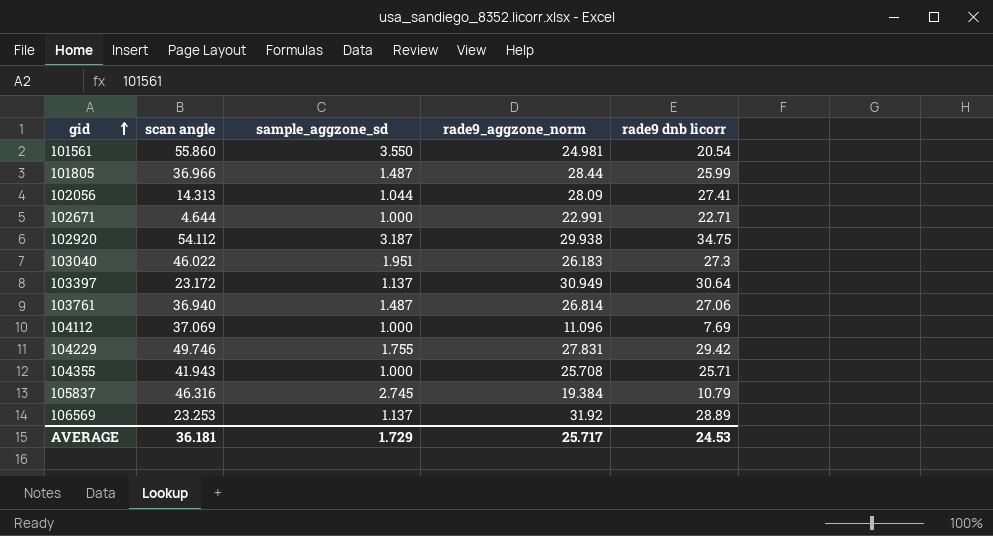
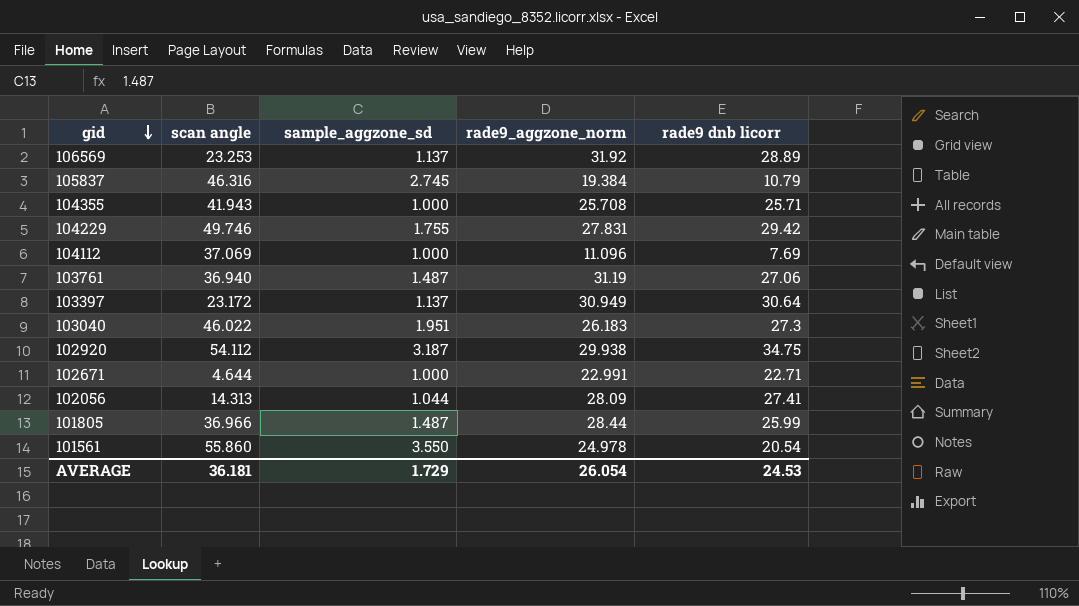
row order: gid ascending -> gid descending
103761 | rade9_aggzone_norm: 26.814 -> 31.19
101561 | rade9_aggzone_norm: 24.981 -> 24.978
AVERAGE | rade9_aggzone_norm: 25.717 -> 26.054

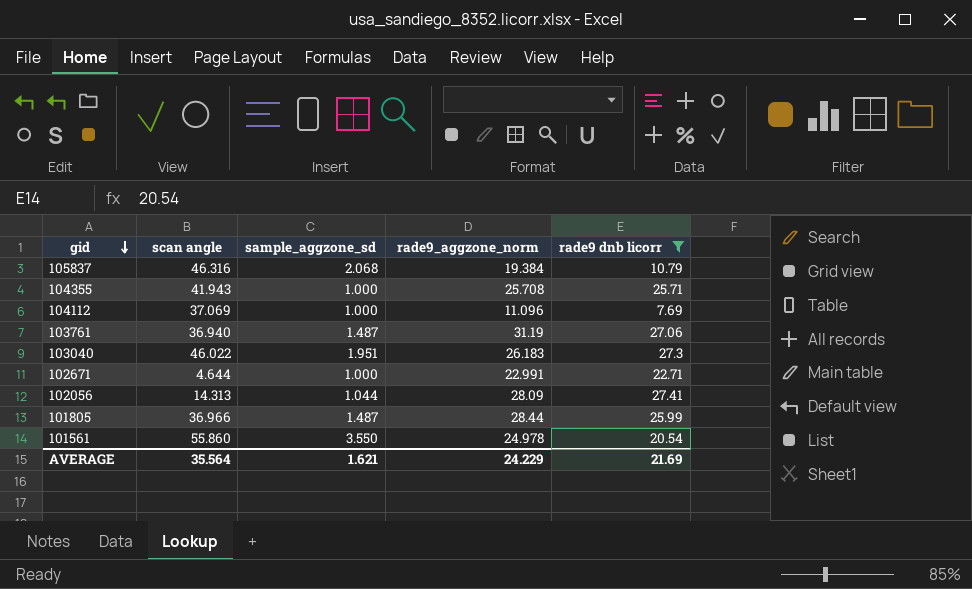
filter: none -> rade9 dnb licorr <= 27.41
105837 | sample_aggzone_sd: 2.745 -> 2.068
AVERAGE | scan angle: 36.181 -> 35.564
AVERAGE | sample_aggzone_sd: 1.729 -> 1.621
AVERAGE | rade9_aggzone_norm: 26.054 -> 24.229
AVERAGE | rade9 dnb licorr: 24.53 -> 21.69

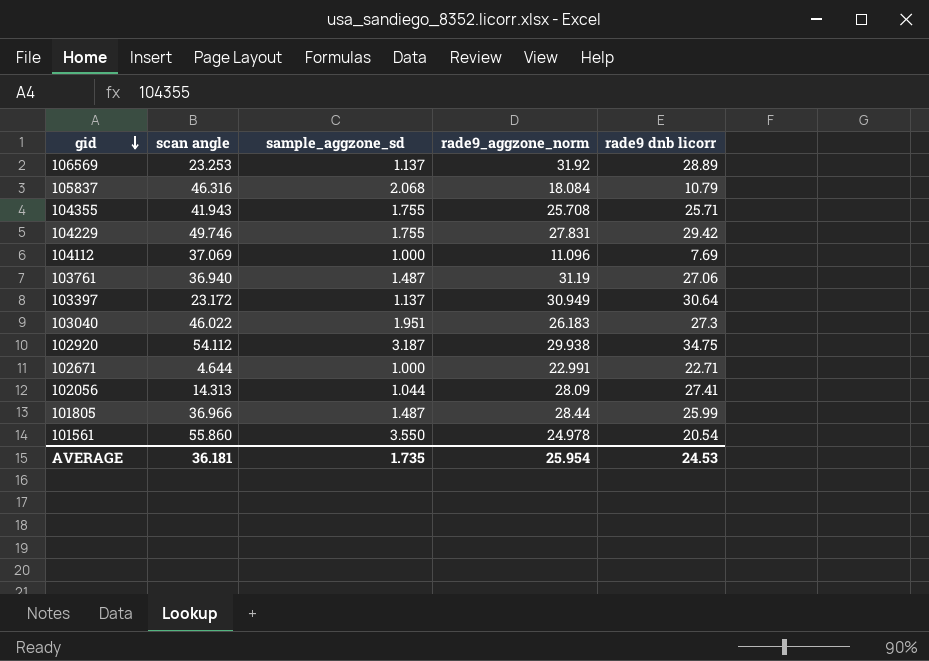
filter: rade9 dnb licorr <= 27.41 -> none
105837 | rade9_aggzone_norm: 19.384 -> 18.084
104355 | sample_aggzone_sd: 1.000 -> 1.755
AVERAGE | scan angle: 35.564 -> 36.181
AVERAGE | sample_aggzone_sd: 1.621 -> 1.735
AVERAGE | rade9_aggzone_norm: 24.229 -> 25.954
AVERAGE | rade9 dnb licorr: 21.69 -> 24.53

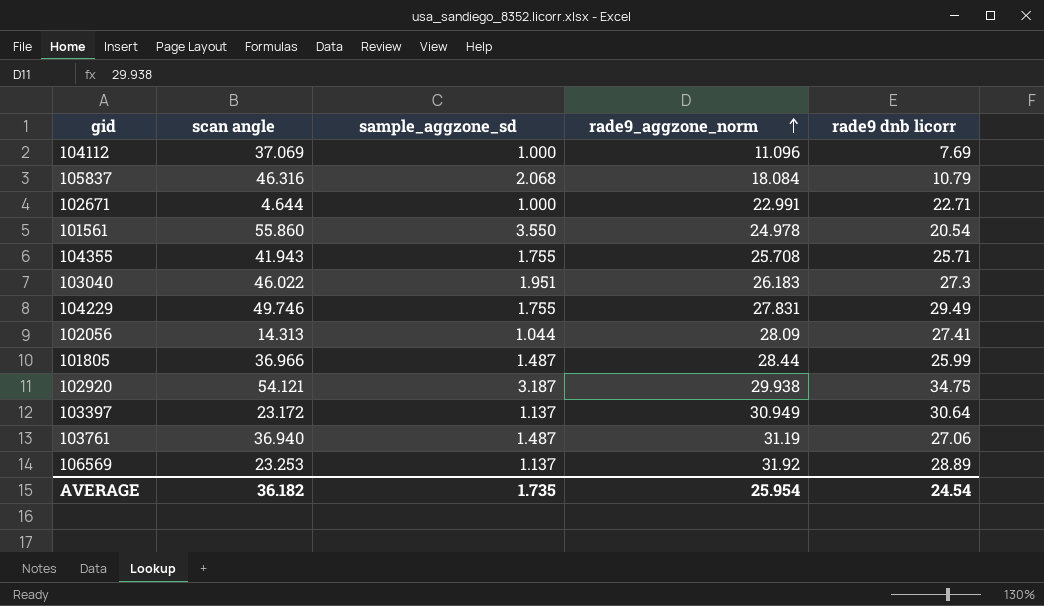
row order: gid descending -> rade9_aggzone_norm ascending
104229 | rade9 dnb licorr: 29.42 -> 29.49
102920 | scan angle: 54.112 -> 54.121
AVERAGE | scan angle: 36.181 -> 36.182
AVERAGE | rade9 dnb licorr: 24.53 -> 24.54

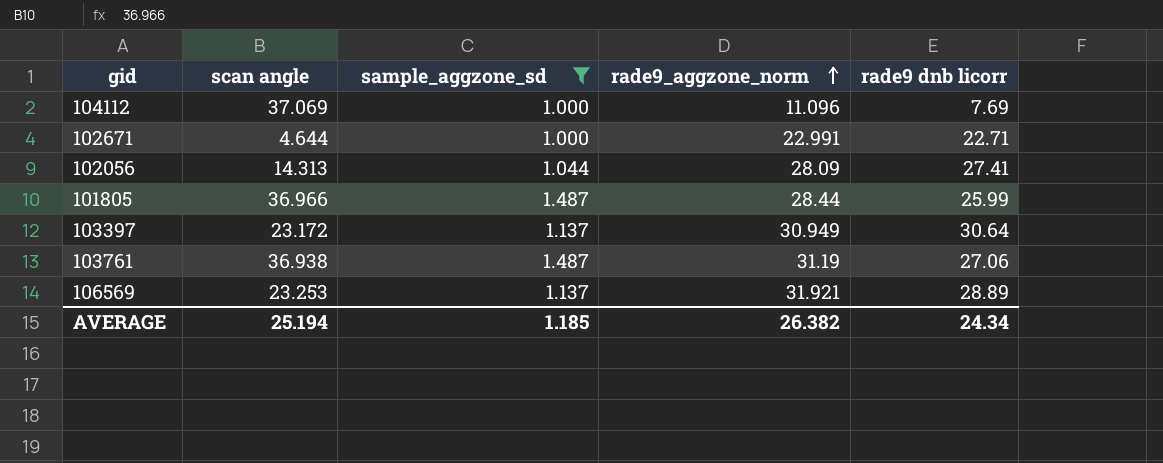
filter: none -> sample_aggzone_sd <= 1.487
103761 | scan angle: 36.940 -> 36.938
106569 | rade9_aggzone_norm: 31.92 -> 31.921
AVERAGE | scan angle: 36.182 -> 25.194
AVERAGE | sample_aggzone_sd: 1.735 -> 1.185
AVERAGE | rade9_aggzone_norm: 25.954 -> 26.382
AVERAGE | rade9 dnb licorr: 24.54 -> 24.34

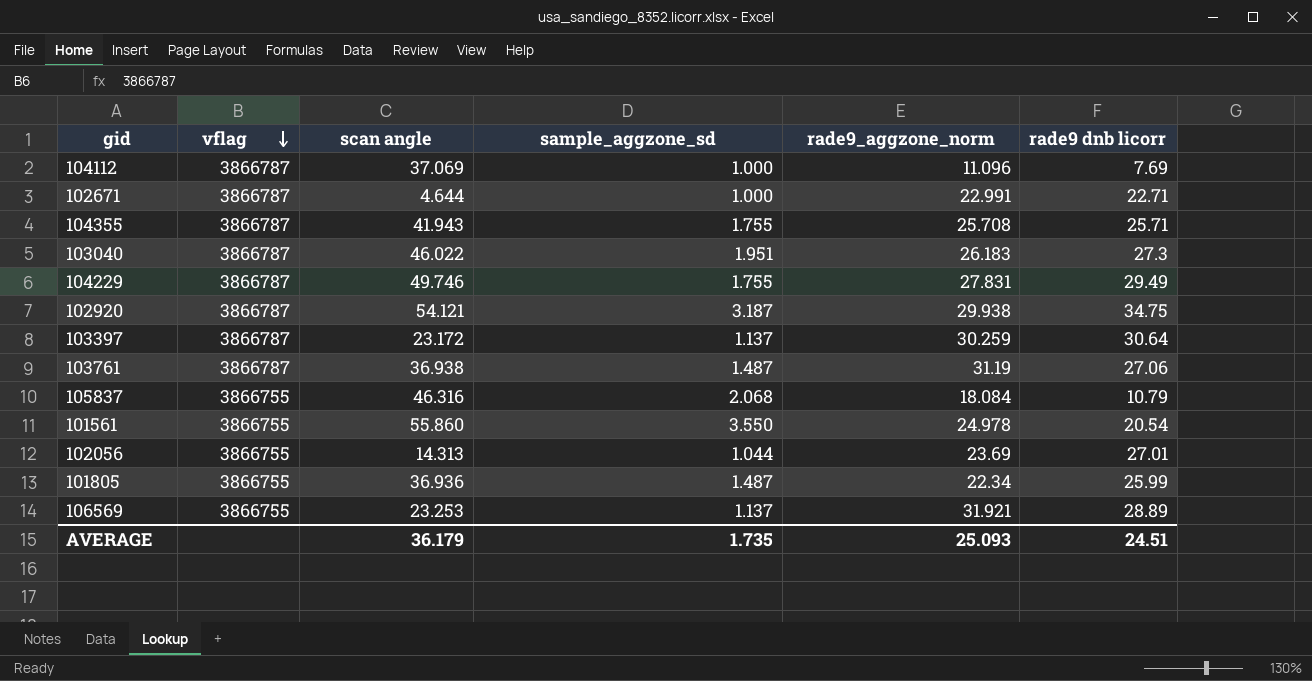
filter: sample_aggzone_sd <= 1.487 -> none
row order: rade9_aggzone_norm ascending -> vflag descending
column vflag | position: none -> 2
103397 | rade9_aggzone_norm: 30.949 -> 30.259
102056 | rade9_aggzone_norm: 28.09 -> 23.69
102056 | rade9 dnb licorr: 27.41 -> 27.01
101805 | scan angle: 36.966 -> 36.936
101805 | rade9_aggzone_norm: 28.44 -> 22.34
AVERAGE | scan angle: 25.194 -> 36.179
AVERAGE | sample_aggzone_sd: 1.185 -> 1.735
AVERAGE | rade9_aggzone_norm: 26.382 -> 25.093
AVERAGE | rade9 dnb licorr: 24.34 -> 24.51

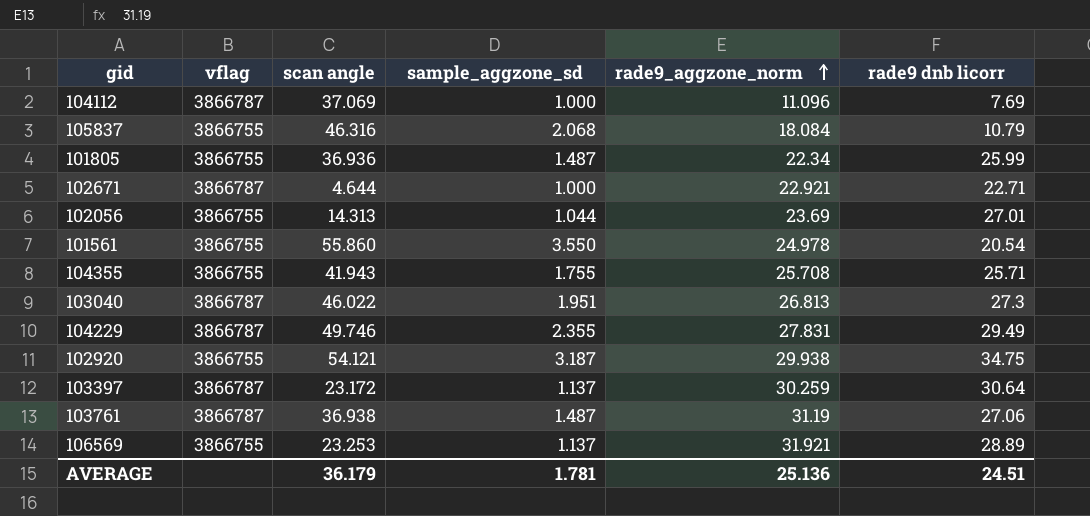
row order: vflag descending -> rade9_aggzone_norm ascending
102671 | rade9_aggzone_norm: 22.991 -> 22.921
104355 | vflag: 3866787 -> 3866755
103040 | rade9_aggzone_norm: 26.183 -> 26.813
104229 | sample_aggzone_sd: 1.755 -> 2.355
102920 | vflag: 3866787 -> 3866755
AVERAGE | sample_aggzone_sd: 1.735 -> 1.781
AVERAGE | rade9_aggzone_norm: 25.093 -> 25.136

